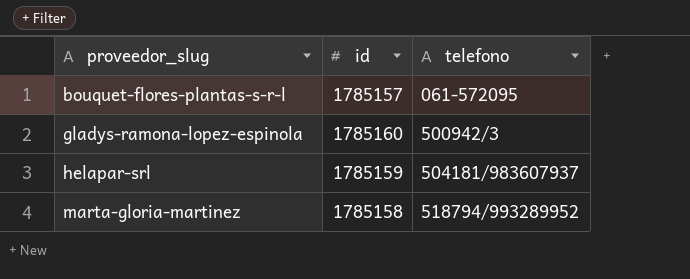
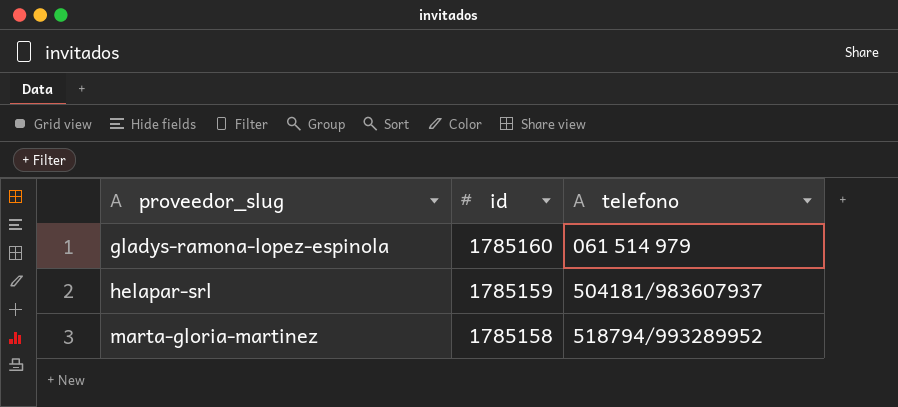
row bouquet-flores-plantas-s-r-l: 1785157 | 061-572095 -> none
gladys-ramona-lopez-espinola | telefono: 500942/3 -> 061 514 979

